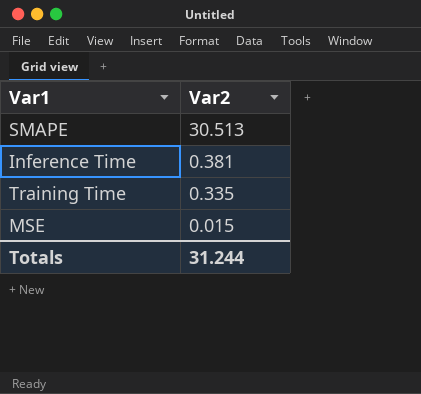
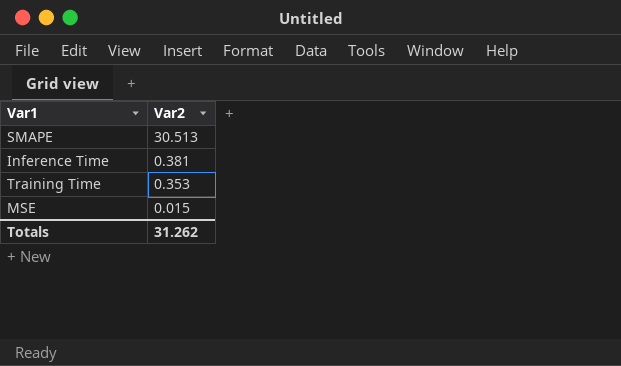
Training Time | Var2: 0.335 -> 0.353
Totals | Var2: 31.244 -> 31.262

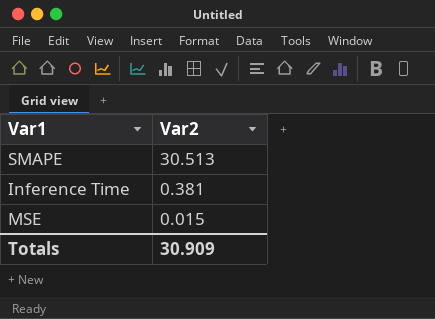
row Training Time: 0.353 -> none
Totals | Var2: 31.262 -> 30.909

